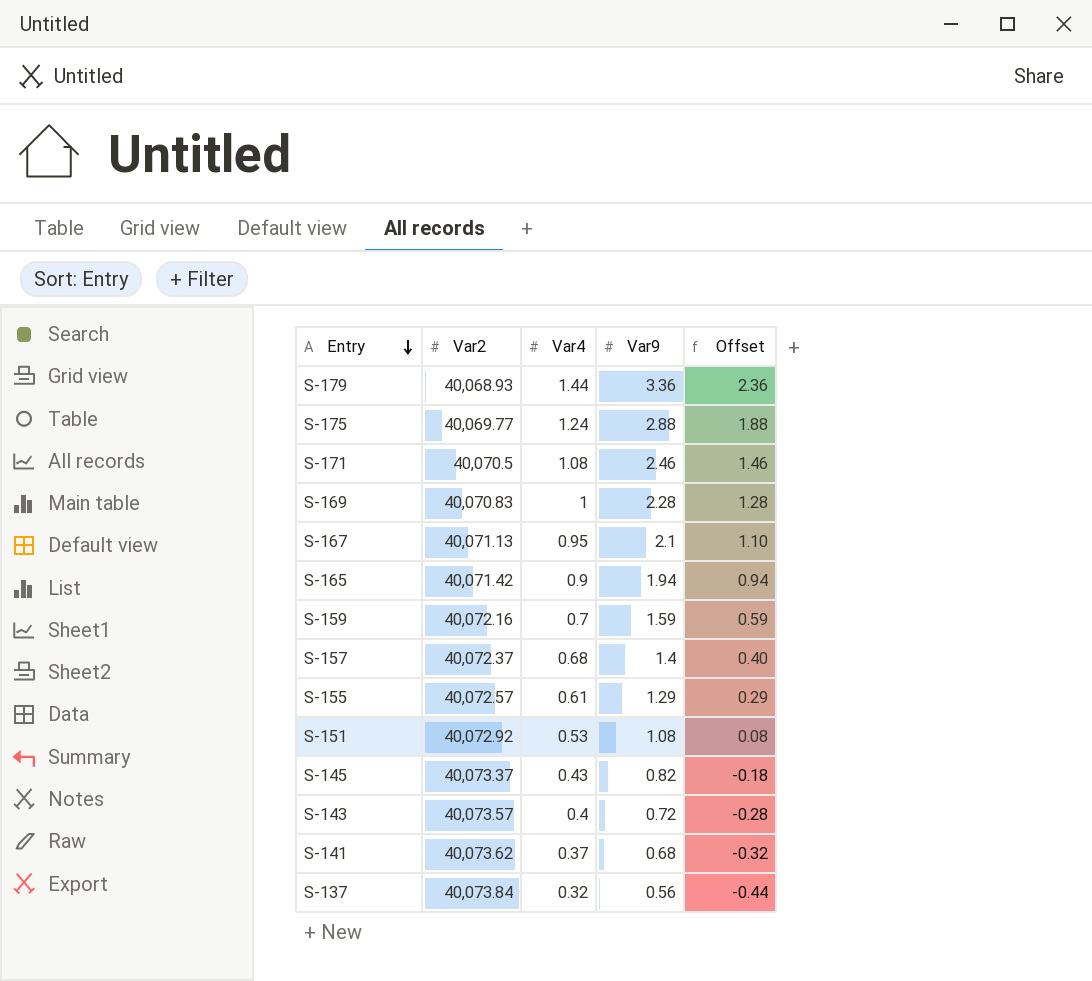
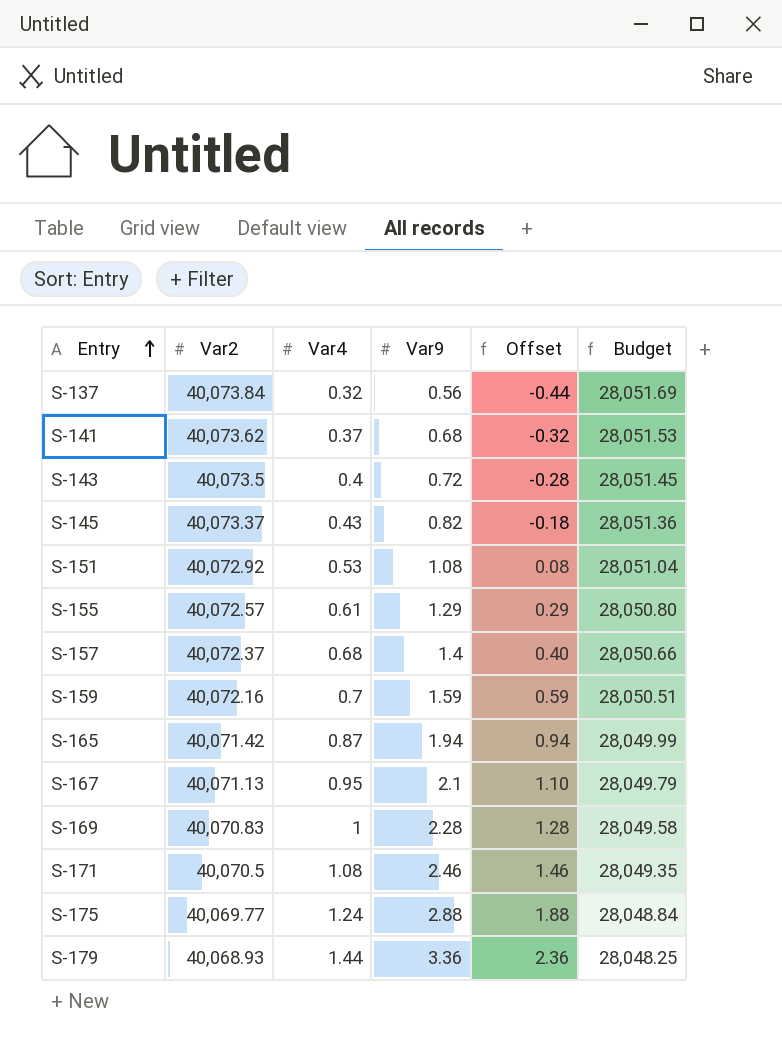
row order: Entry descending -> Entry ascending
column Budget | formula: none -> [Var2] * 0.7
S-143 | Var2: 40,073.57 -> 40,073.5
S-165 | Var4: 0.9 -> 0.87

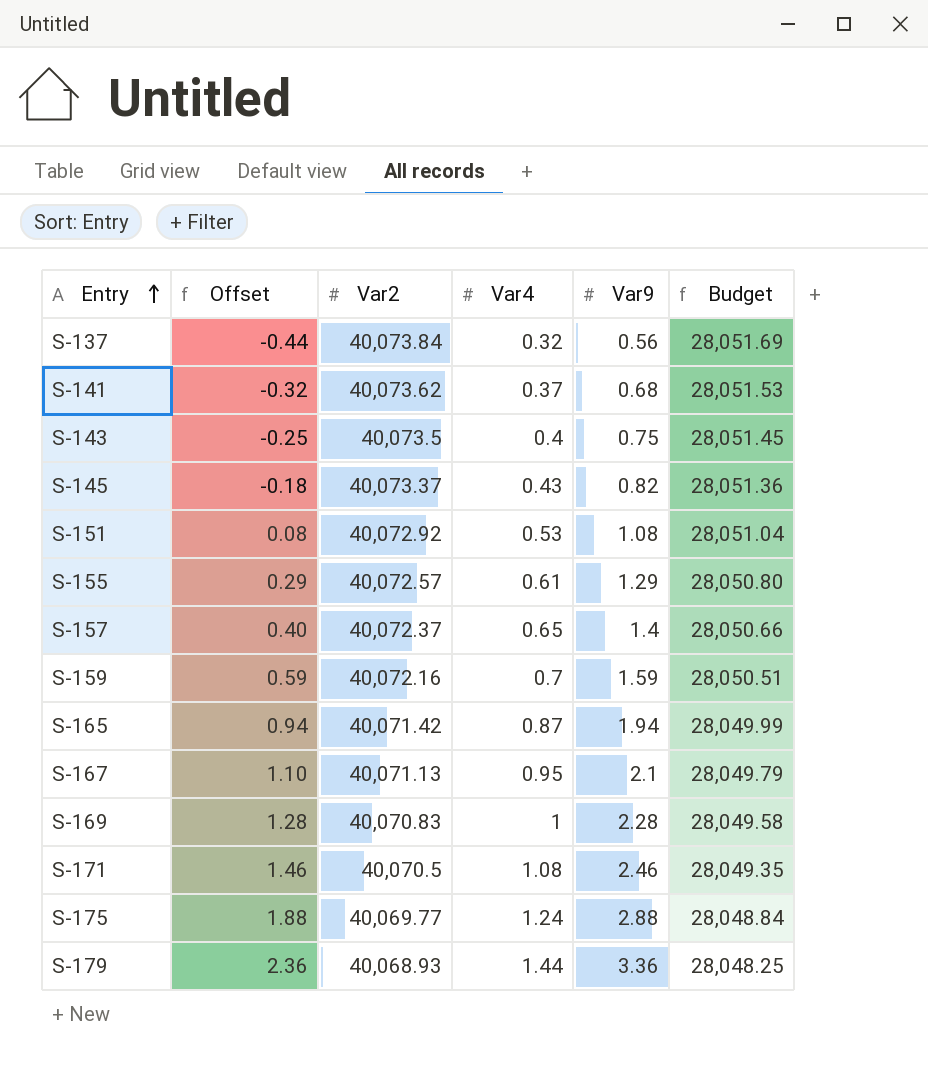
column Offset | position: 5 -> 2
S-143 | Offset: -0.28 -> -0.25
S-143 | Var9: 0.72 -> 0.75
S-157 | Var4: 0.68 -> 0.65

